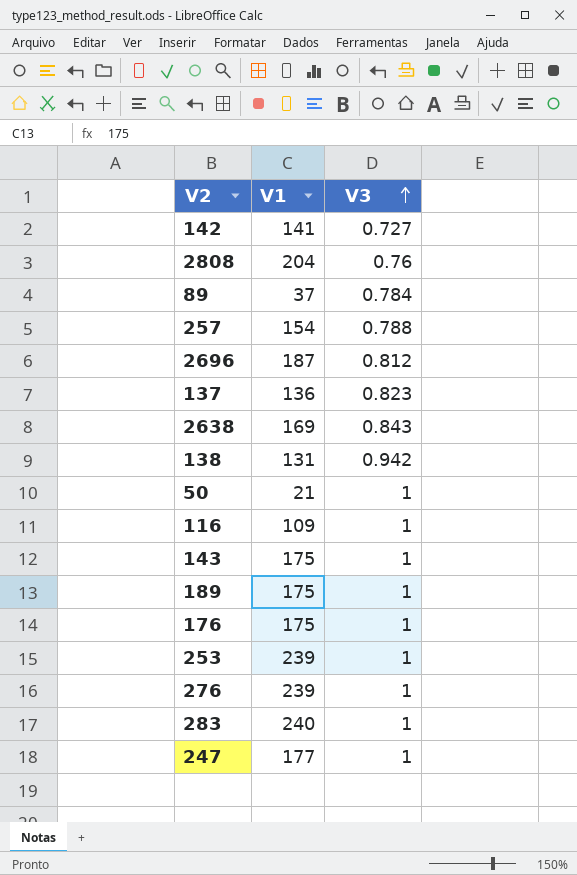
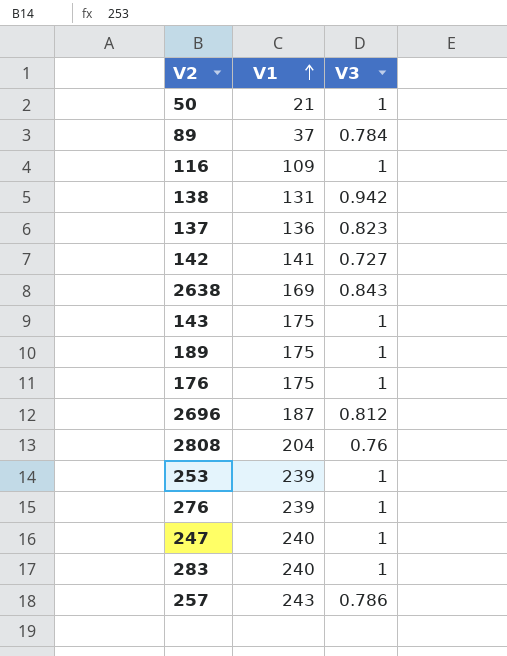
row order: V3 ascending -> V1 ascending
247 | V1: 177 -> 240
257 | V1: 154 -> 243
257 | V3: 0.788 -> 0.786

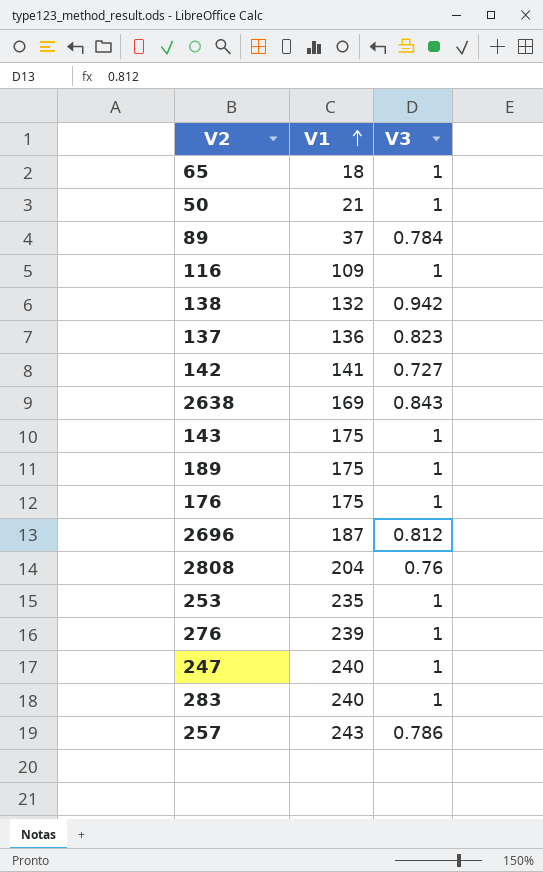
row 65: none -> 18 | 1
138 | V1: 131 -> 132
253 | V1: 239 -> 235

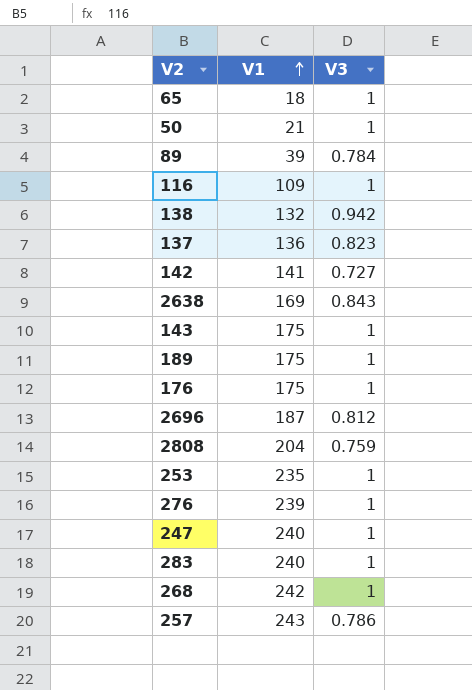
89 | V1: 37 -> 39
2808 | V3: 0.76 -> 0.759
row 268: none -> 242 | 1

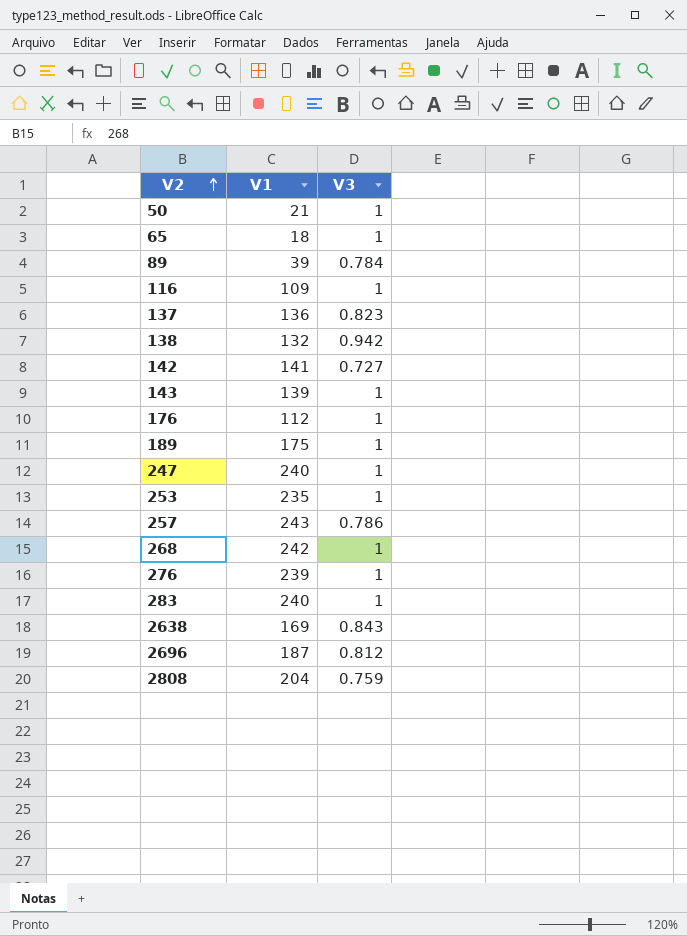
row order: V1 ascending -> V2 ascending
143 | V1: 175 -> 139
176 | V1: 175 -> 112

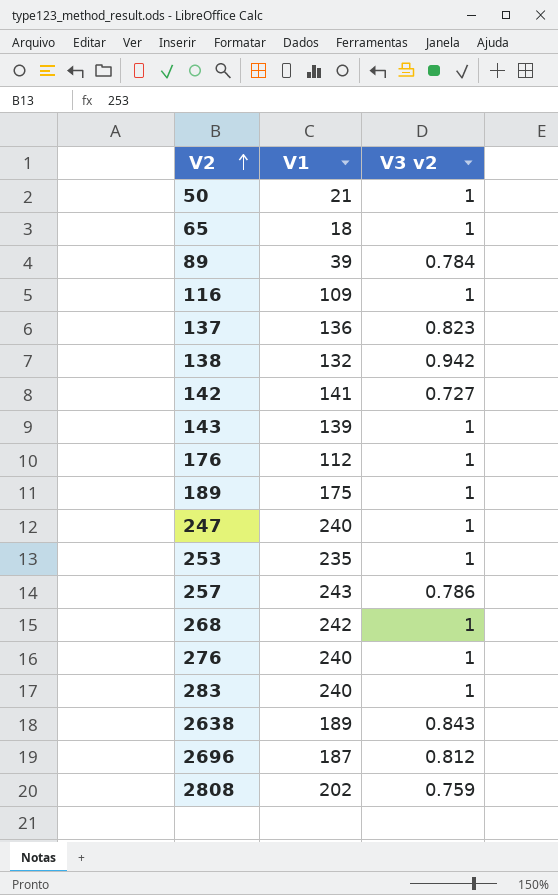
column name: V3 -> V3 v2
276 | V1: 239 -> 240
2638 | V1: 169 -> 189
2808 | V1: 204 -> 202

